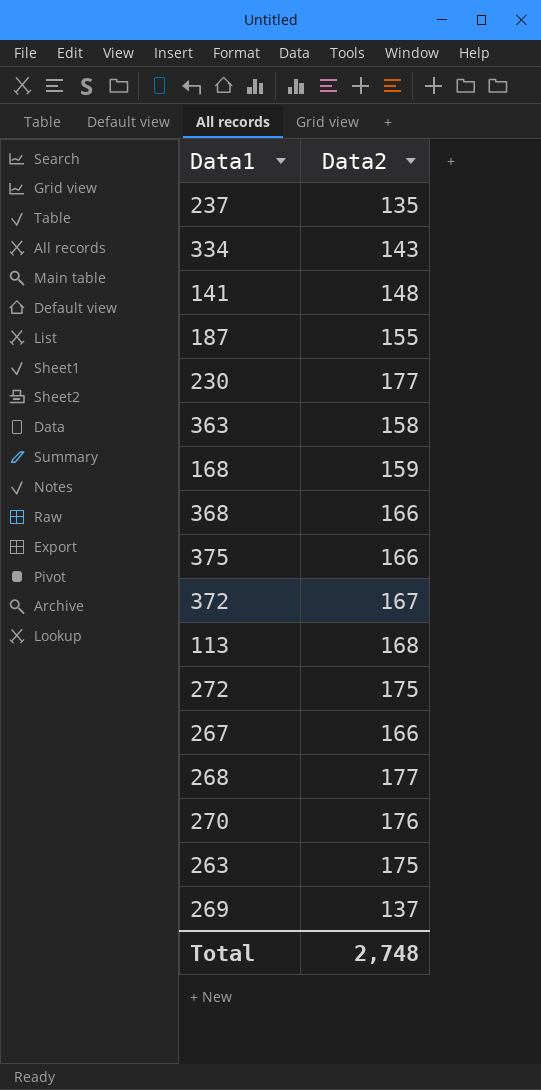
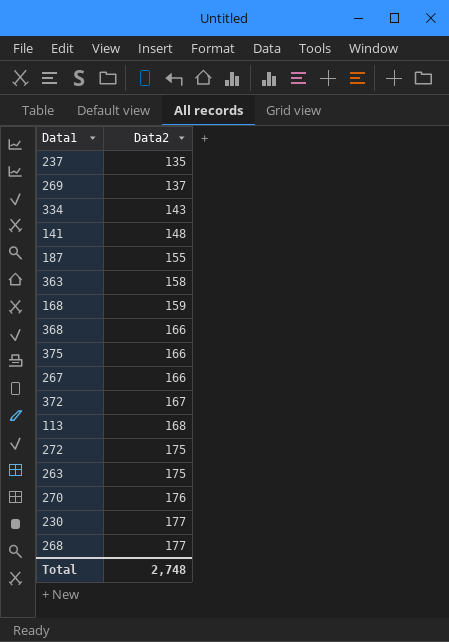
row order: none -> Data2 ascending

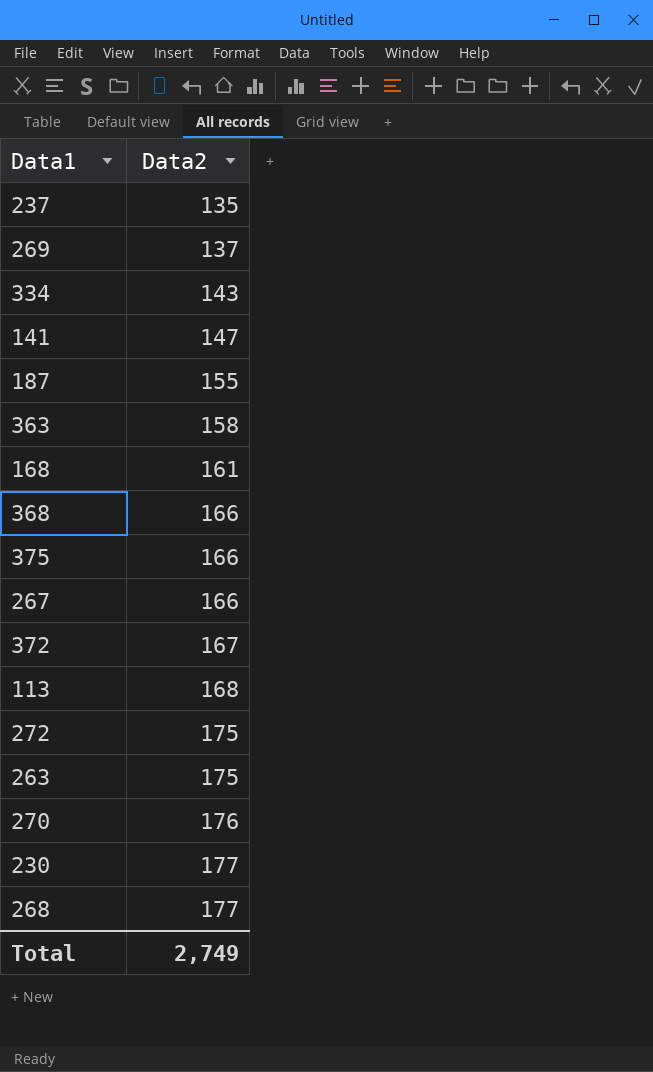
141 | Data2: 148 -> 147
168 | Data2: 159 -> 161
Total | Data2: 2,748 -> 2,749

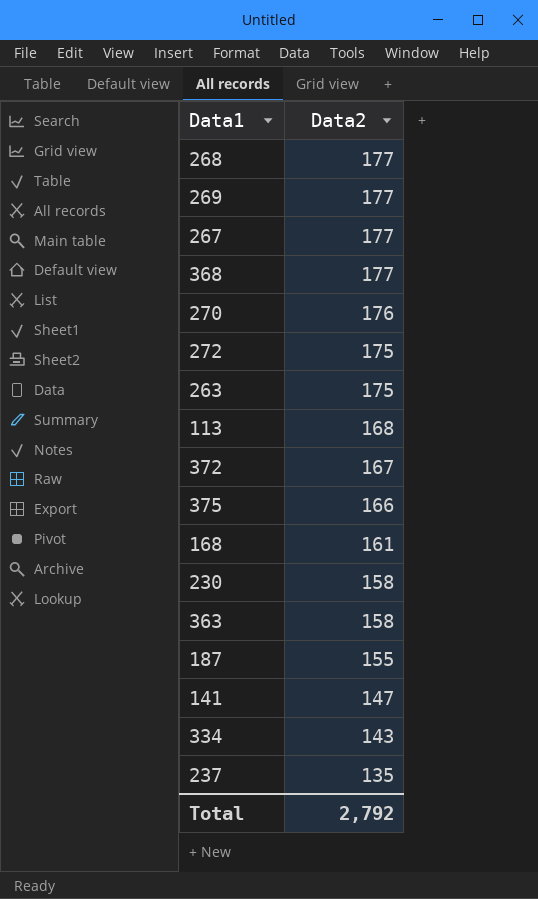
row order: Data2 ascending -> Data2 descending
269 | Data2: 137 -> 177
267 | Data2: 166 -> 177
368 | Data2: 166 -> 177
230 | Data2: 177 -> 158
Total | Data2: 2,749 -> 2,792

